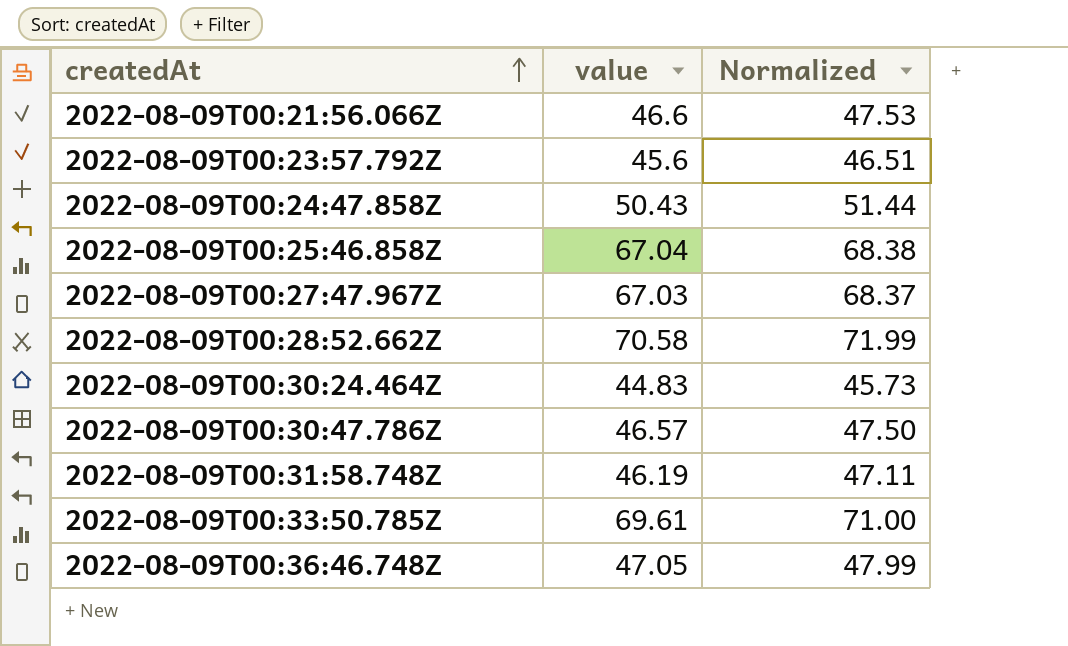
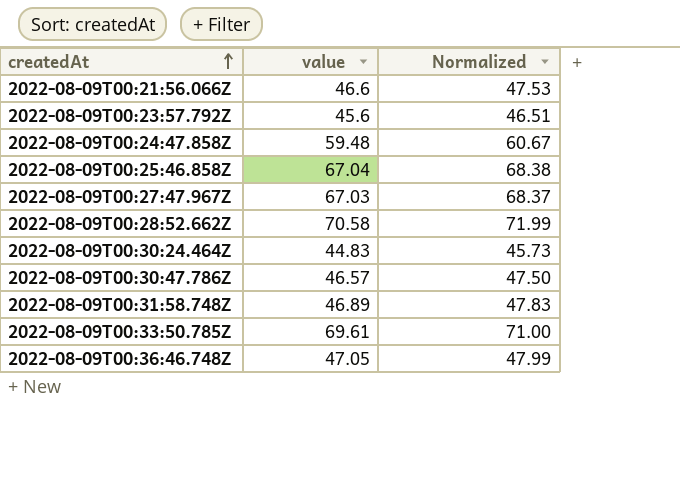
2022-08-09T00:24:47.858Z | value: 50.43 -> 59.48
2022-08-09T00:24:47.858Z | Normalized: 51.44 -> 60.67
2022-08-09T00:31:58.748Z | value: 46.19 -> 46.89
2022-08-09T00:31:58.748Z | Normalized: 47.11 -> 47.83

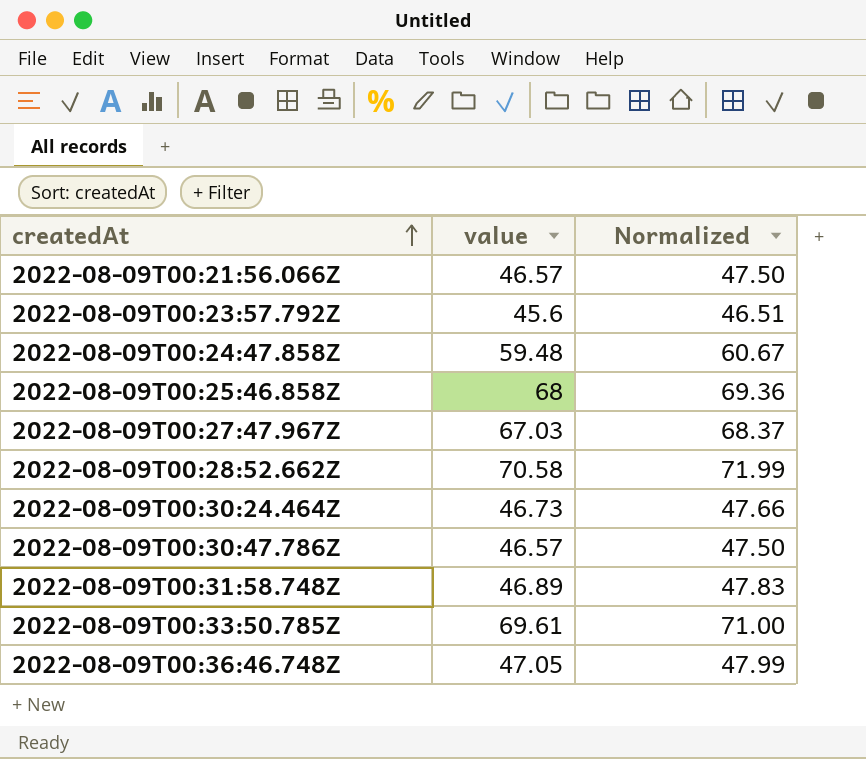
2022-08-09T00:21:56.066Z | value: 46.6 -> 46.57
2022-08-09T00:21:56.066Z | Normalized: 47.53 -> 47.50
2022-08-09T00:25:46.858Z | value: 67.04 -> 68
2022-08-09T00:25:46.858Z | Normalized: 68.38 -> 69.36
2022-08-09T00:30:24.464Z | value: 44.83 -> 46.73
2022-08-09T00:30:24.464Z | Normalized: 45.73 -> 47.66

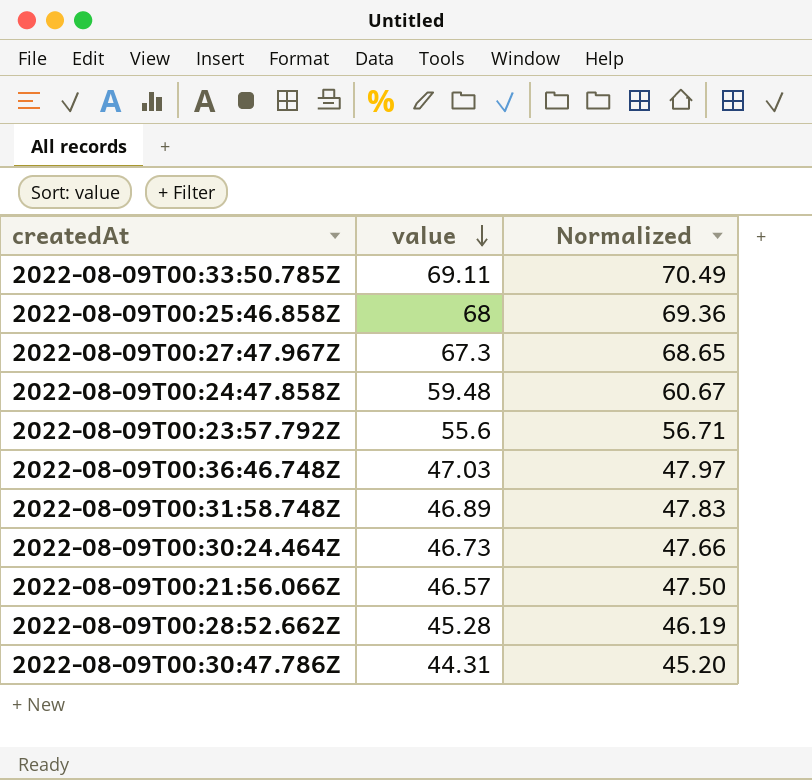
row order: createdAt ascending -> value descending
2022-08-09T00:33:50.785Z | value: 69.61 -> 69.11
2022-08-09T00:33:50.785Z | Normalized: 71.00 -> 70.49
2022-08-09T00:27:47.967Z | value: 67.03 -> 67.3
2022-08-09T00:27:47.967Z | Normalized: 68.37 -> 68.65
2022-08-09T00:23:57.792Z | value: 45.6 -> 55.6
2022-08-09T00:23:57.792Z | Normalized: 46.51 -> 56.71
2022-08-09T00:36:46.748Z | value: 47.05 -> 47.03
2022-08-09T00:36:46.748Z | Normalized: 47.99 -> 47.97
2022-08-09T00:28:52.662Z | value: 70.58 -> 45.28
2022-08-09T00:28:52.662Z | Normalized: 71.99 -> 46.19
2022-08-09T00:30:47.786Z | value: 46.57 -> 44.31
2022-08-09T00:30:47.786Z | Normalized: 47.50 -> 45.20

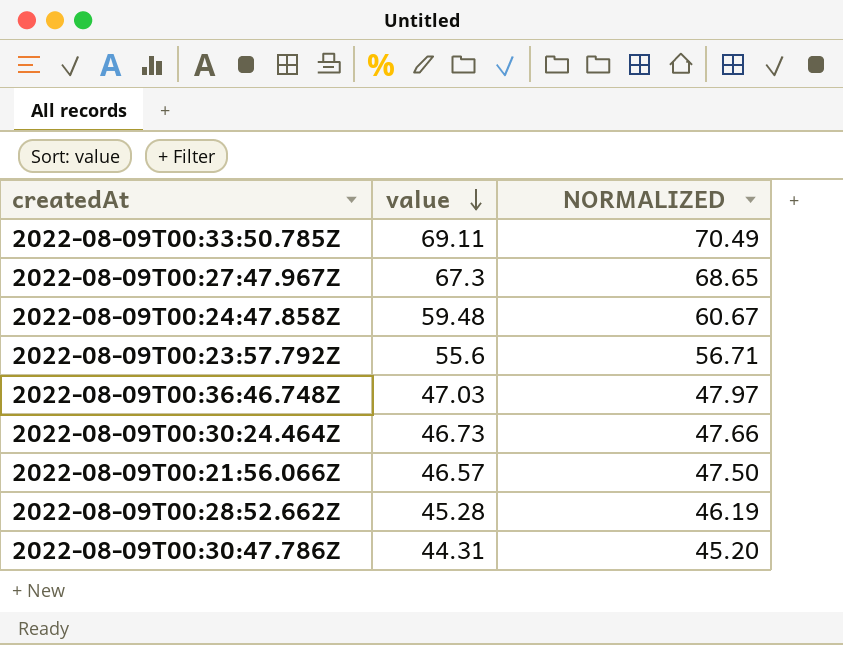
column name: Normalized -> NORMALIZED
row 2022-08-09T00:25:46.858Z: 68 | 69.36 -> none
row 2022-08-09T00:31:58.748Z: 46.89 | 47.83 -> none

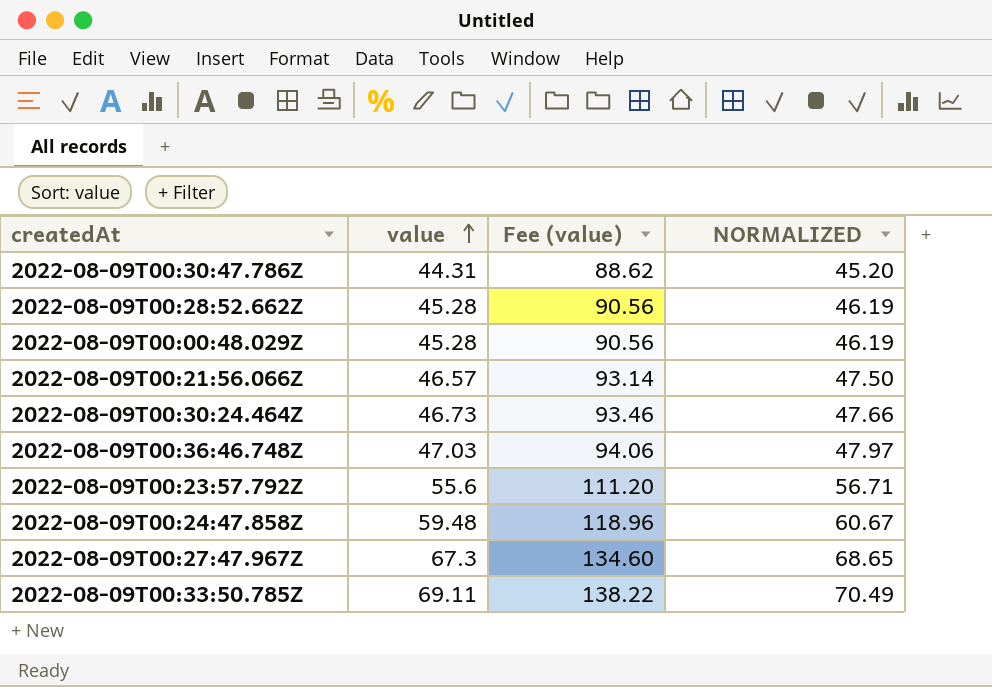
row order: value descending -> value ascending
column Fee (value) | formula: none -> [value] * 2
row 2022-08-09T00:00:48.029Z: none -> 45.28 | 90.56 | 46.19

